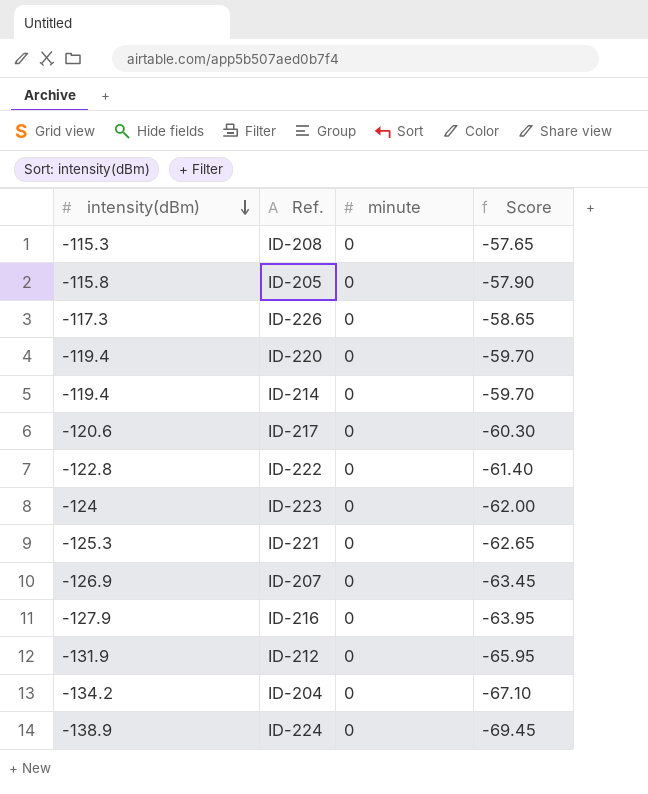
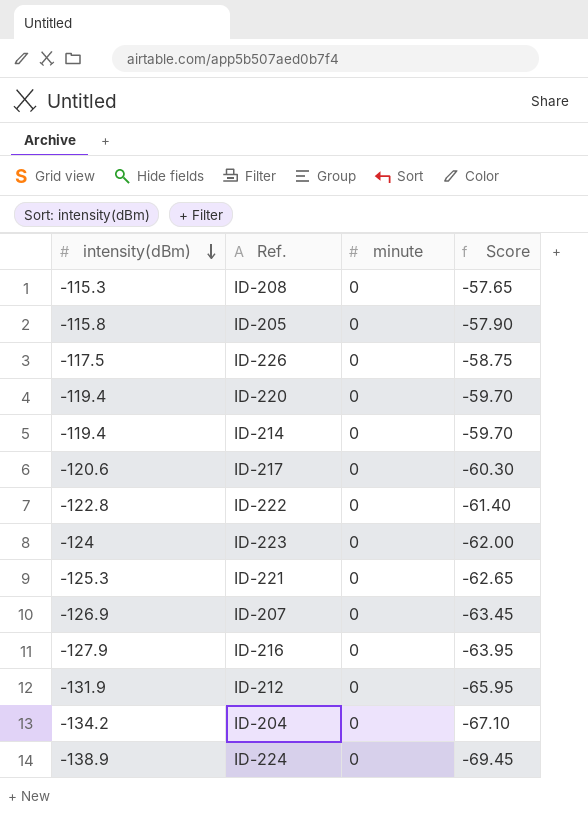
ID-226 | intensity(dBm): -117.3 -> -117.5
ID-226 | Score: -58.65 -> -58.75

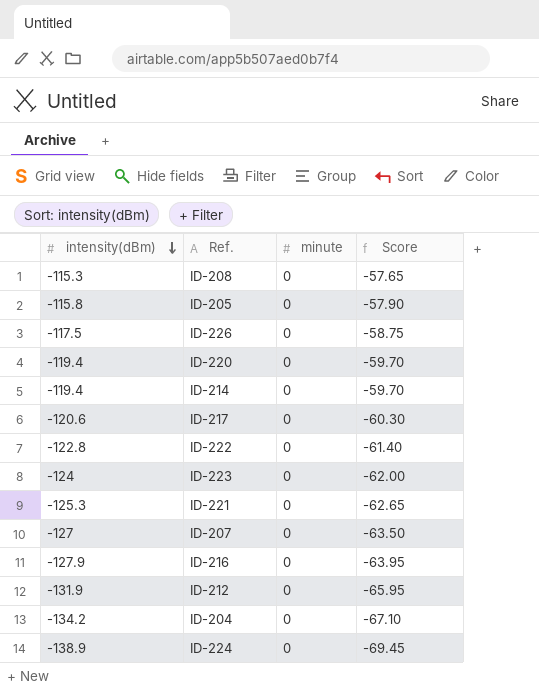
ID-207 | intensity(dBm): -126.9 -> -127
ID-207 | Score: -63.45 -> -63.50

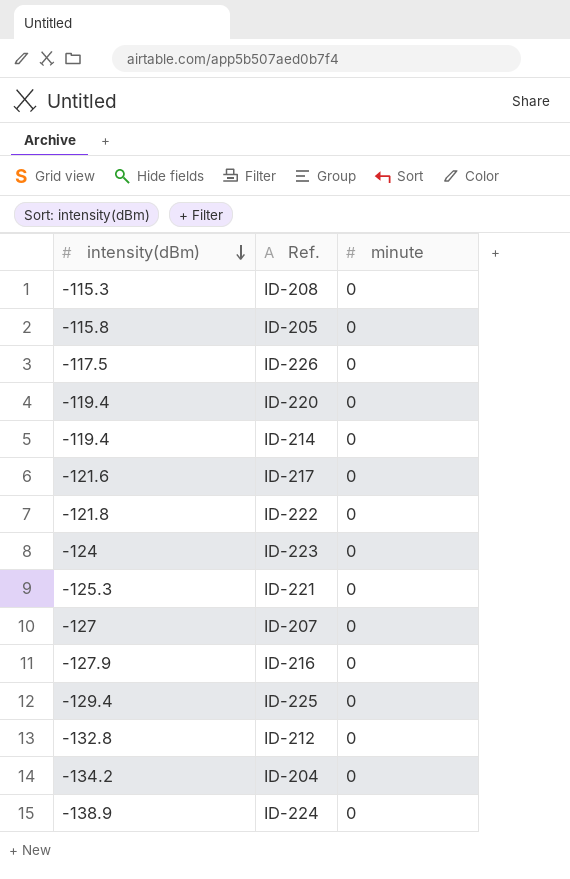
column Score | formula: [intensity(dBm)] * 0.5 -> none
ID-217 | intensity(dBm): -120.6 -> -121.6
ID-222 | intensity(dBm): -122.8 -> -121.8
row ID-225: none -> -129.4 | 0
ID-212 | intensity(dBm): -131.9 -> -132.8

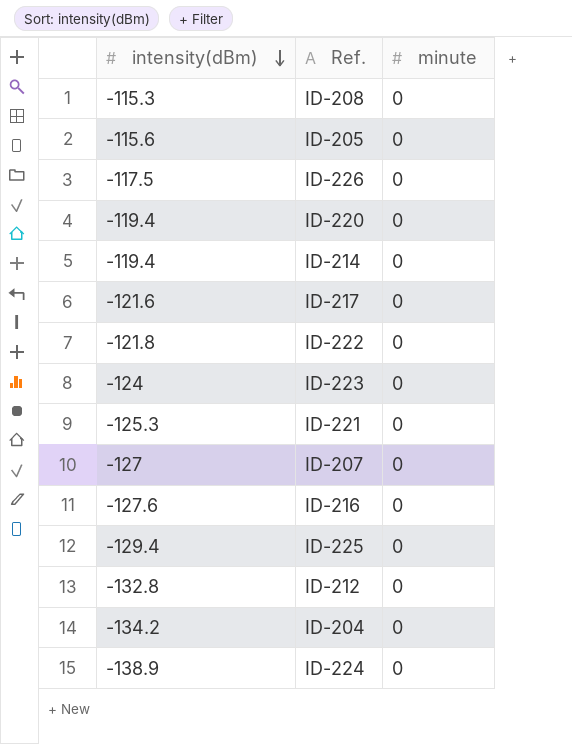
ID-205 | intensity(dBm): -115.8 -> -115.6
ID-216 | intensity(dBm): -127.9 -> -127.6

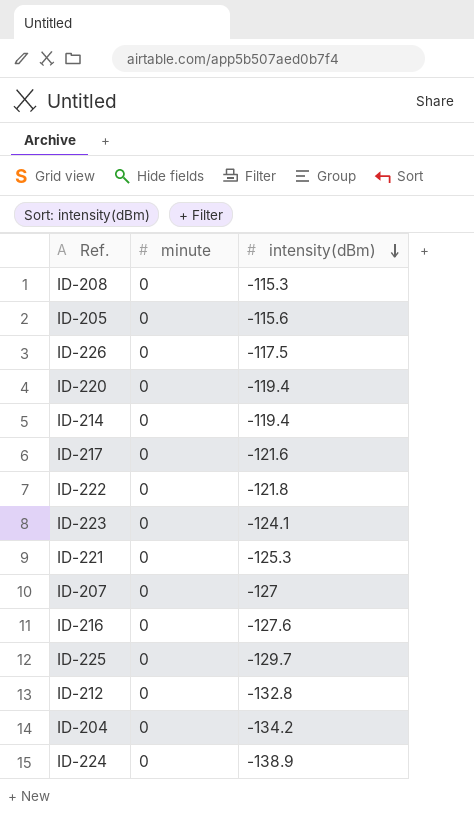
column intensity(dBm) | position: 1 -> 3
ID-223 | intensity(dBm): -124 -> -124.1
ID-225 | intensity(dBm): -129.4 -> -129.7

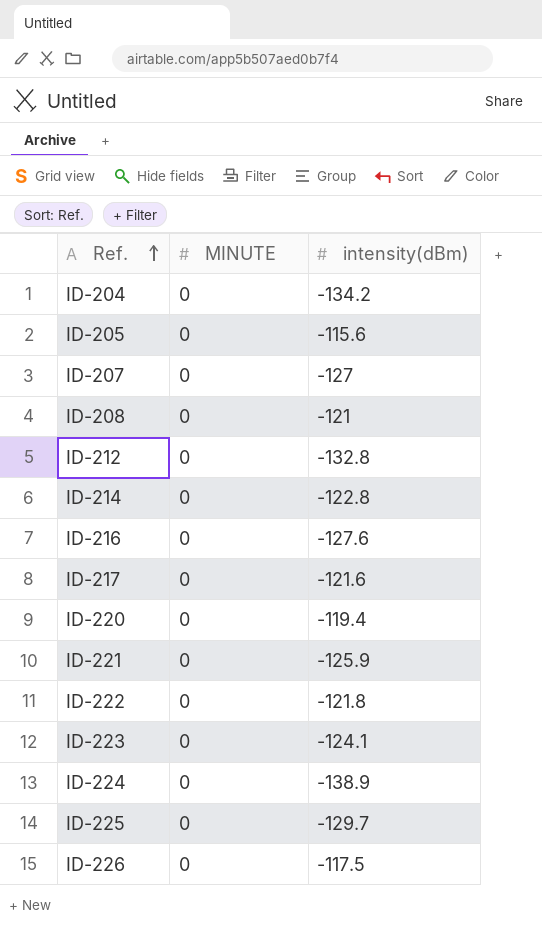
row order: intensity(dBm) descending -> Ref. ascending
column name: minute -> MINUTE
ID-208 | intensity(dBm): -115.3 -> -121
ID-214 | intensity(dBm): -119.4 -> -122.8
ID-221 | intensity(dBm): -125.3 -> -125.9

